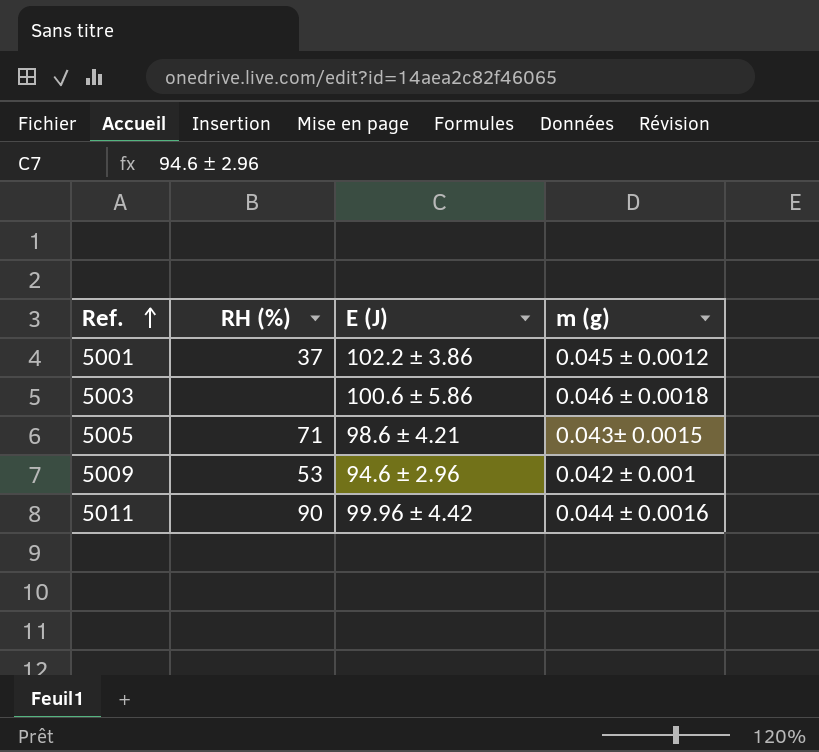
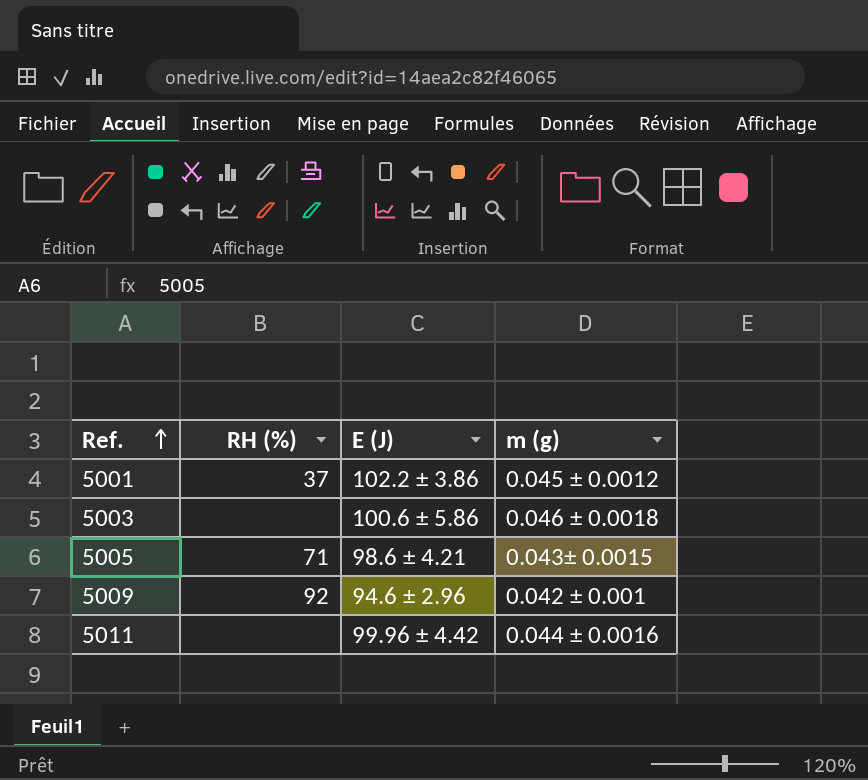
5009 | RH (%): 53 -> 92
5011 | RH (%): 90 -> none

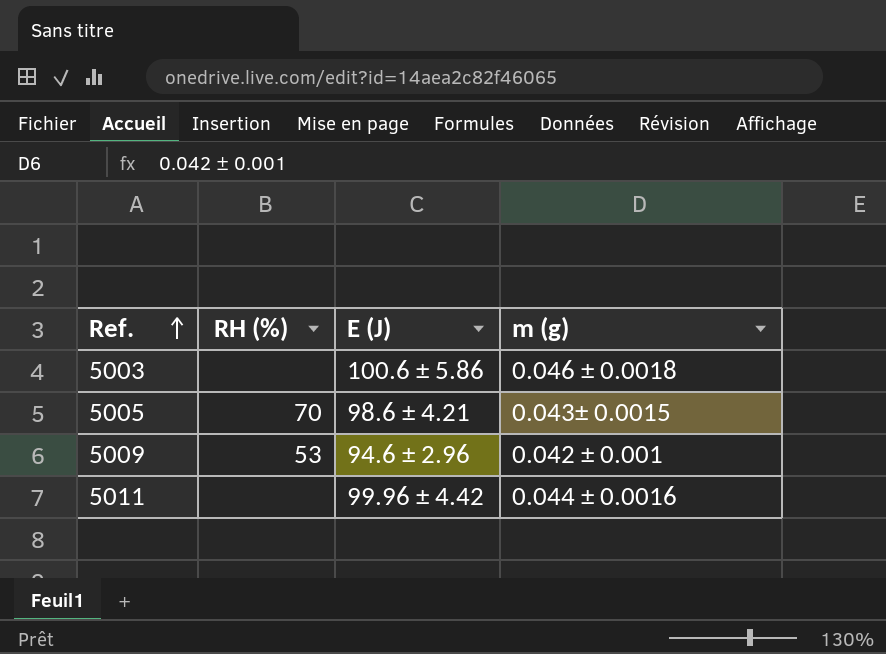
row 5001: 37 | 102.2 ± 3.86 | 0.045 ± 0.0012 -> none
5005 | RH (%): 71 -> 70
5009 | RH (%): 92 -> 53

